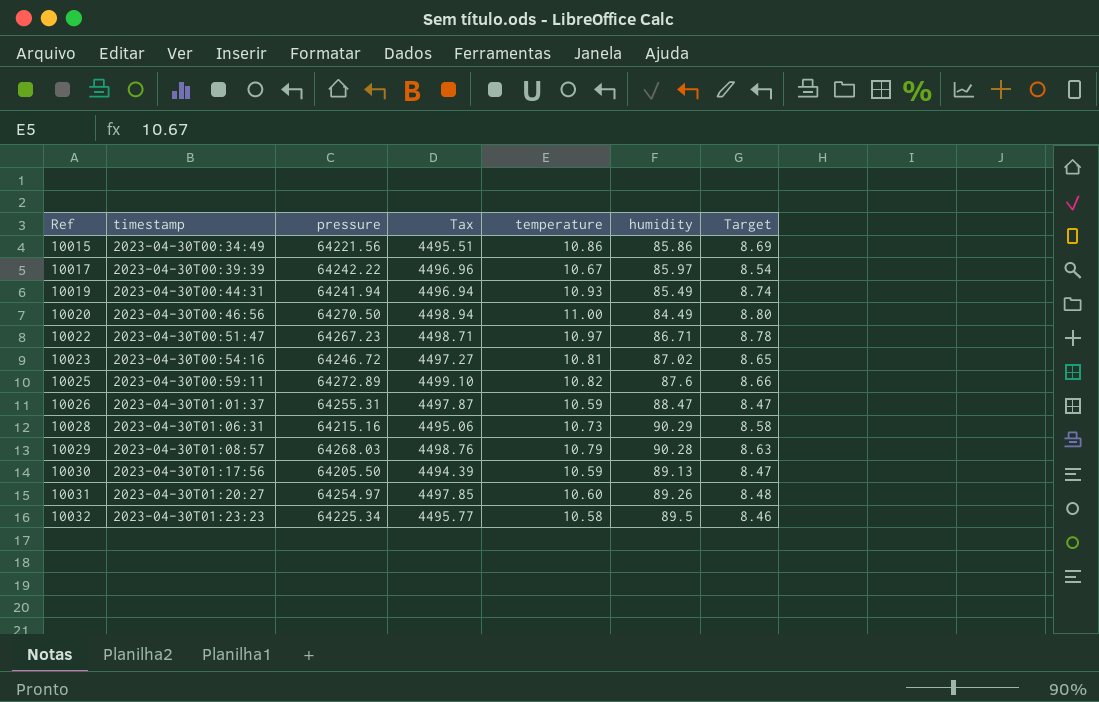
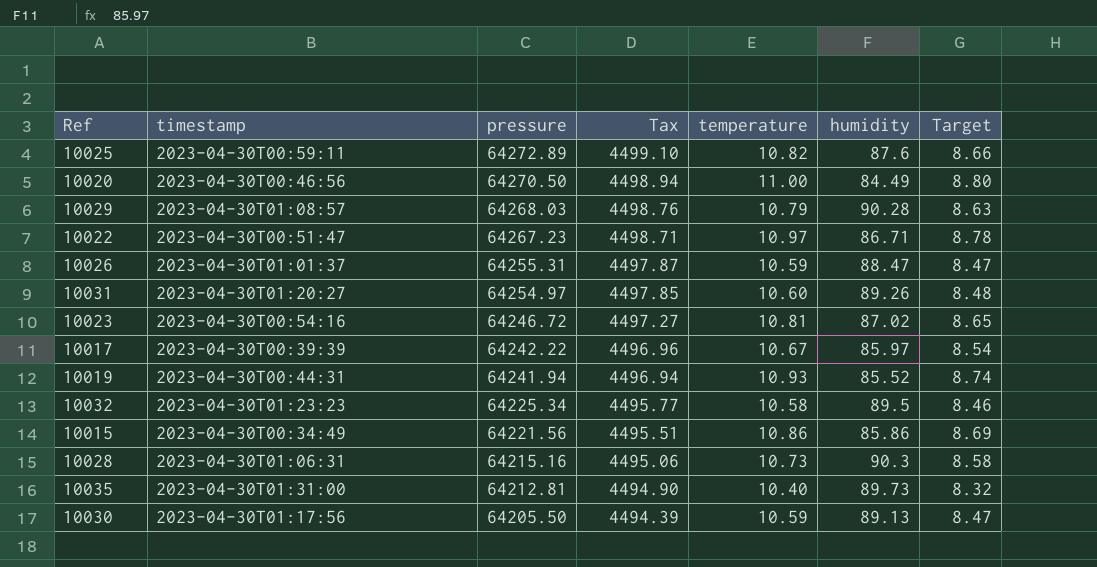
row order: Ref ascending -> pressure descending
10019 | humidity: 85.49 -> 85.52
10028 | humidity: 90.29 -> 90.3
row 10035: none -> 2023-04-30T01:31:00 | 64212.81 | 4494.90 | 10.40 | 89.73 | 8.32

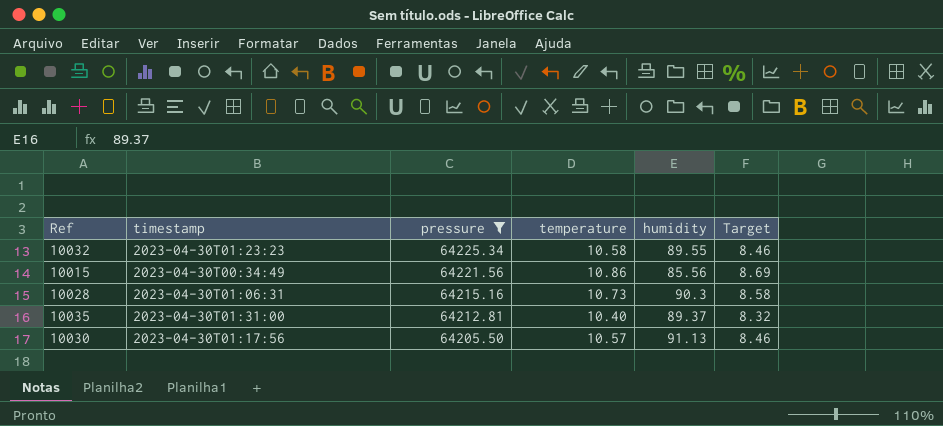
filter: none -> pressure <= 64225.34
column Tax | formula: [pressure] * 0.07 -> none
10032 | humidity: 89.5 -> 89.55
10015 | humidity: 85.86 -> 85.56
10035 | humidity: 89.73 -> 89.37
10030 | temperature: 10.59 -> 10.57
10030 | humidity: 89.13 -> 91.13
10030 | Target: 8.47 -> 8.46

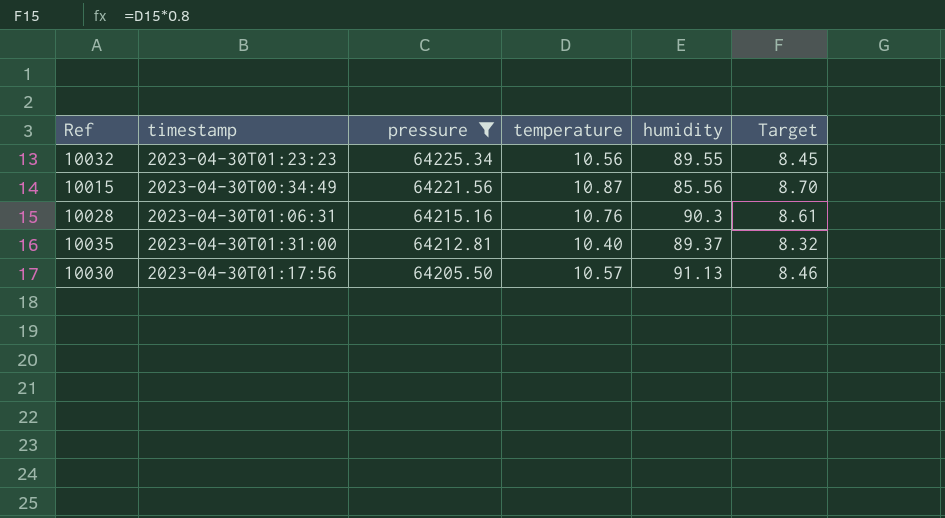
10032 | temperature: 10.58 -> 10.56
10032 | Target: 8.46 -> 8.45
10015 | temperature: 10.86 -> 10.87
10015 | Target: 8.69 -> 8.70
10028 | temperature: 10.73 -> 10.76
10028 | Target: 8.58 -> 8.61

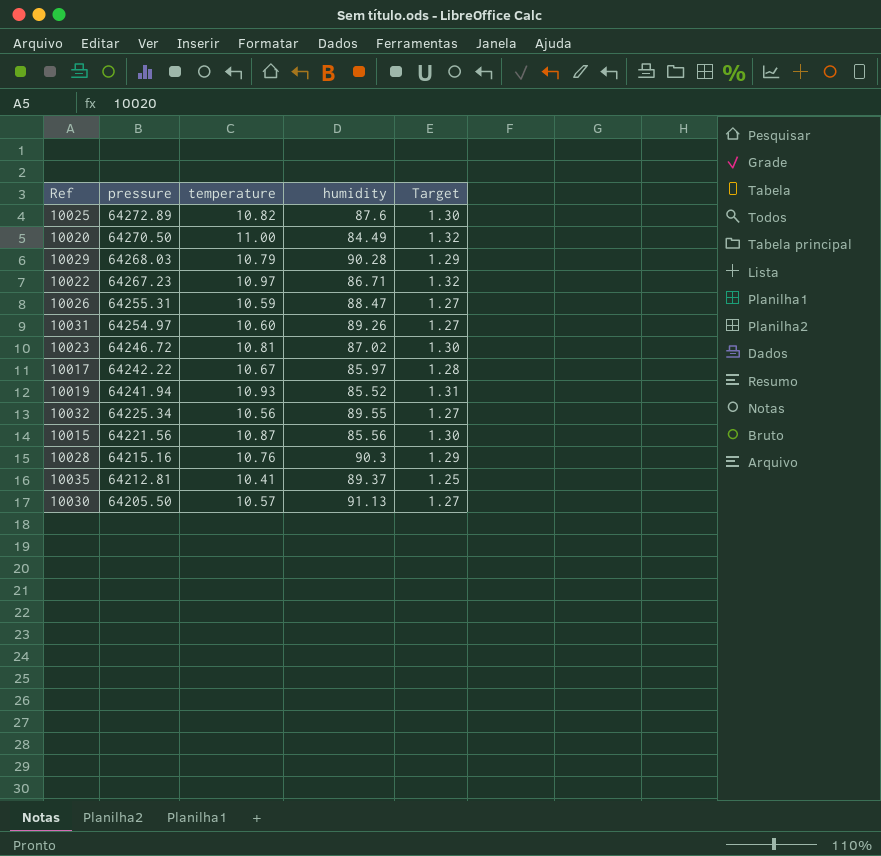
filter: pressure <= 64225.34 -> none
column timestamp | position: 2 -> none
column Target | formula: [temperature] * 0.8 -> [temperature] * 0.12
10035 | temperature: 10.40 -> 10.41

